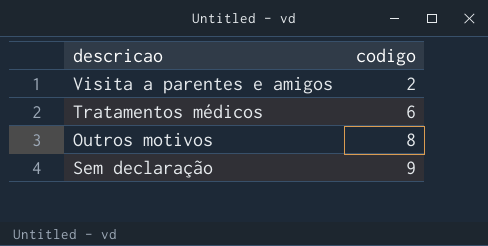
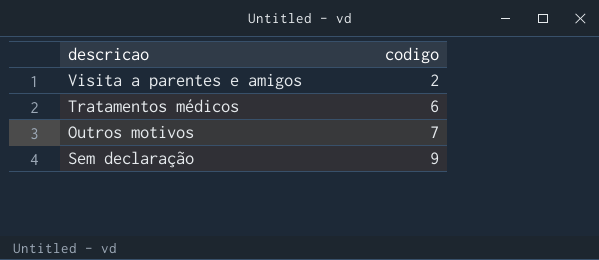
Outros motivos | codigo: 8 -> 7

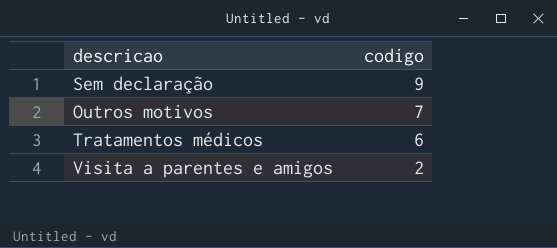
row order: codigo ascending -> codigo descending

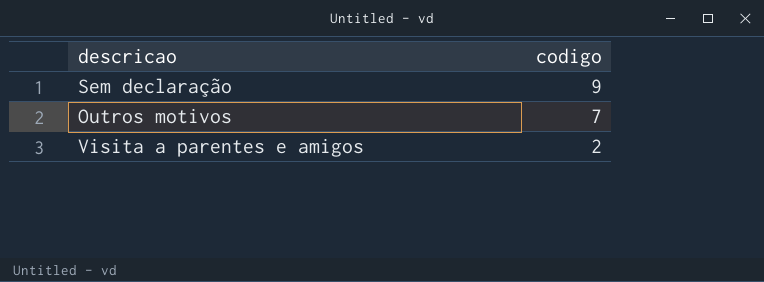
row Tratamentos médicos: 6 -> none

